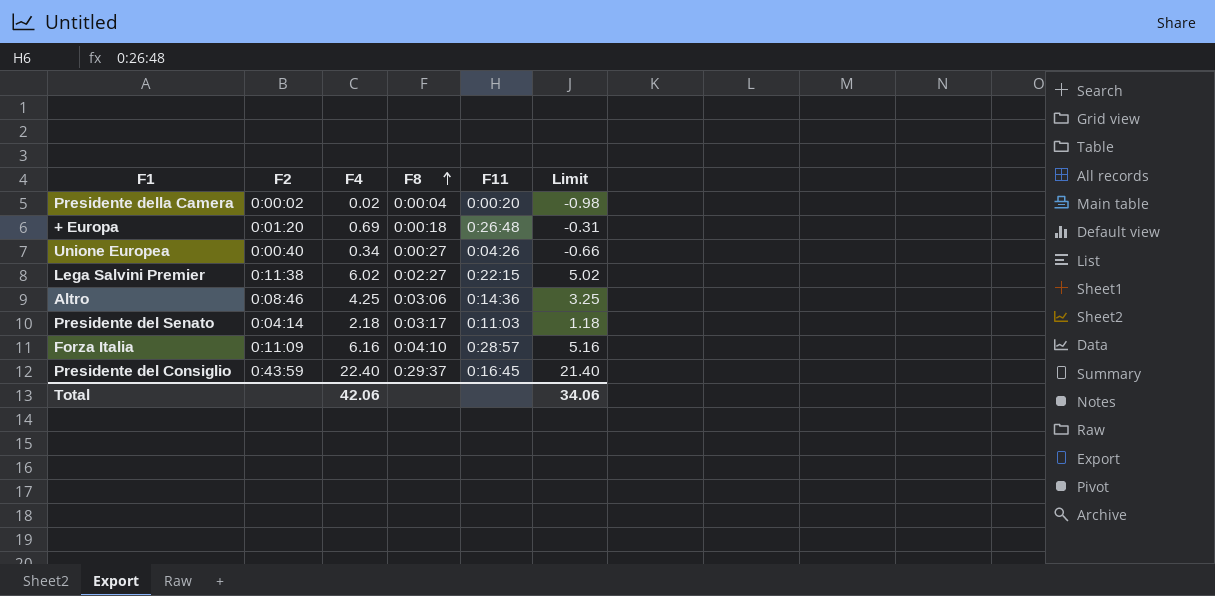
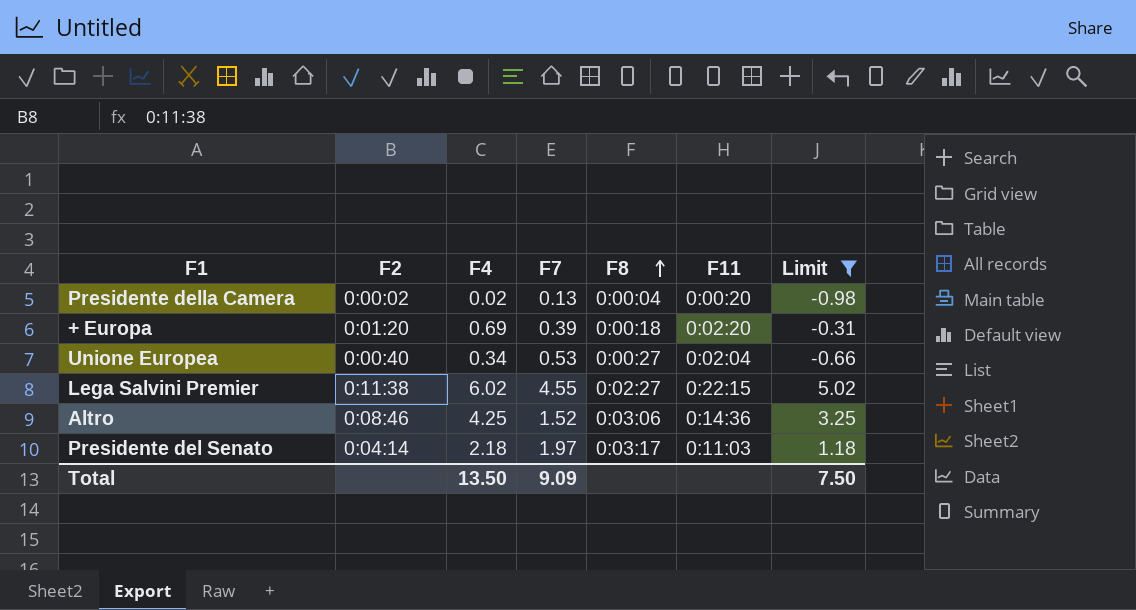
filter: none -> Limit <= 5.02
column F7 | position: none -> 4
+ Europa | F11: 0:26:48 -> 0:02:20
Unione Europea | F11: 0:04:26 -> 0:02:04
Total | F4: 42.06 -> 13.50
Total | Limit: 34.06 -> 7.50

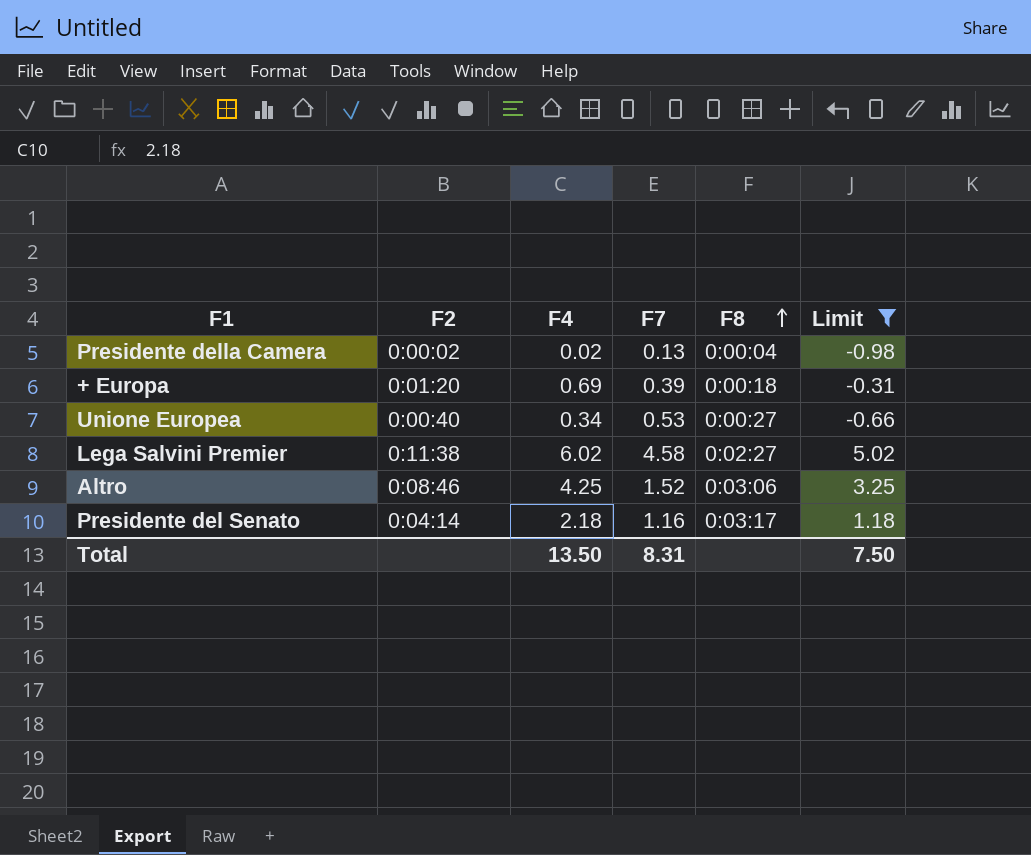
column F11 | position: 6 -> none
Lega Salvini Premier | F7: 4.55 -> 4.58
Presidente del Senato | F7: 1.97 -> 1.16
Total | F7: 9.09 -> 8.31

